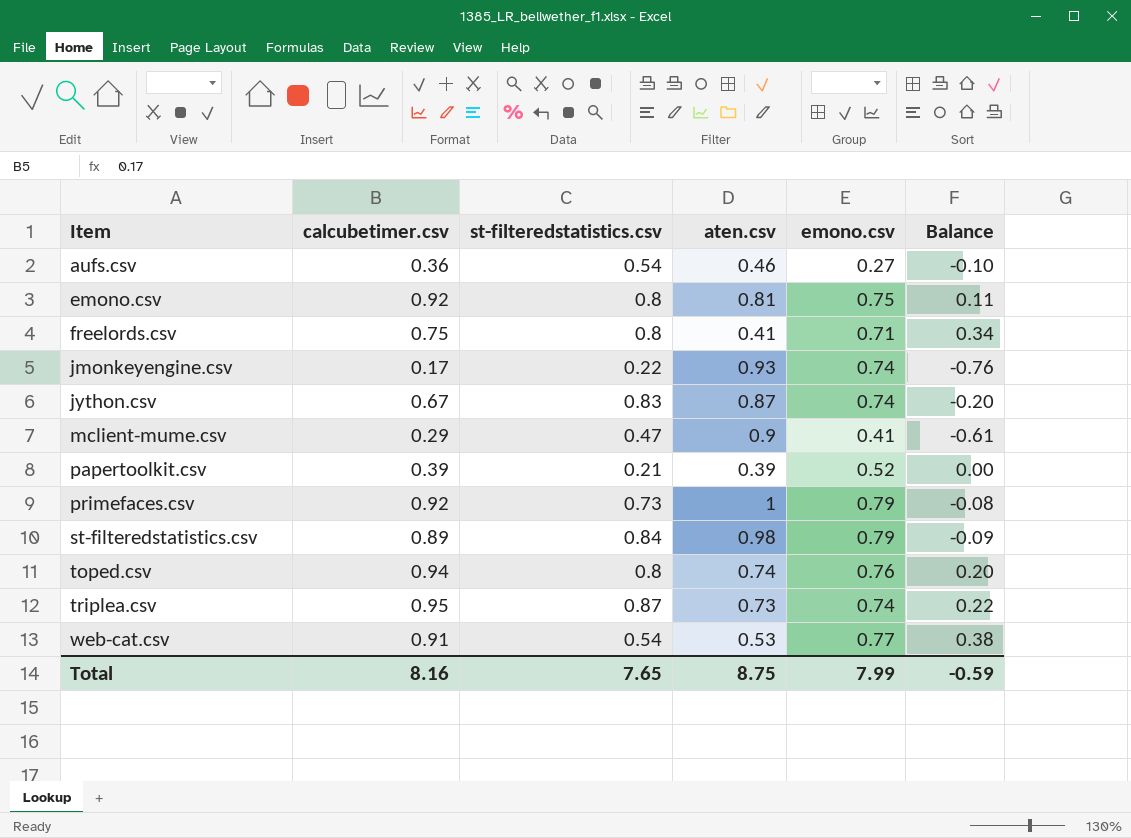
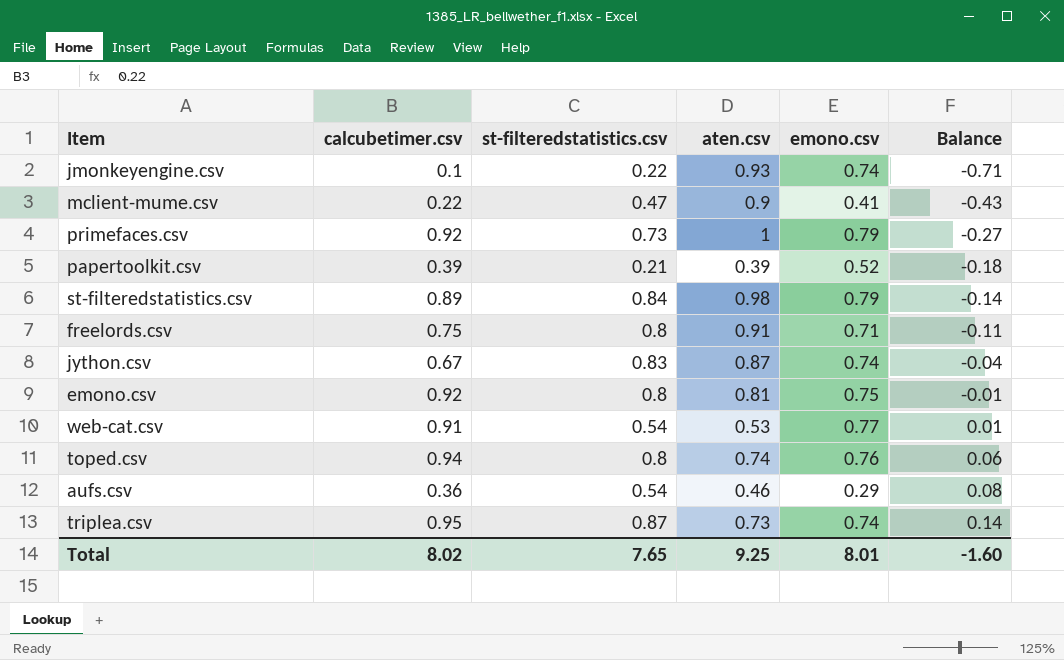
row order: Item ascending -> Balance ascending
column Balance | formula: [calcubetimer.csv] - [aten.csv] -> [st-filteredstatistics.csv] - [aten.csv]
jmonkeyengine.csv | calcubetimer.csv: 0.17 -> 0.1
mclient-mume.csv | calcubetimer.csv: 0.29 -> 0.22
freelords.csv | aten.csv: 0.41 -> 0.91
aufs.csv | emono.csv: 0.27 -> 0.29
Total | calcubetimer.csv: 8.16 -> 8.02
Total | aten.csv: 8.75 -> 9.25
Total | emono.csv: 7.99 -> 8.01
Total | Balance: -0.59 -> -1.60

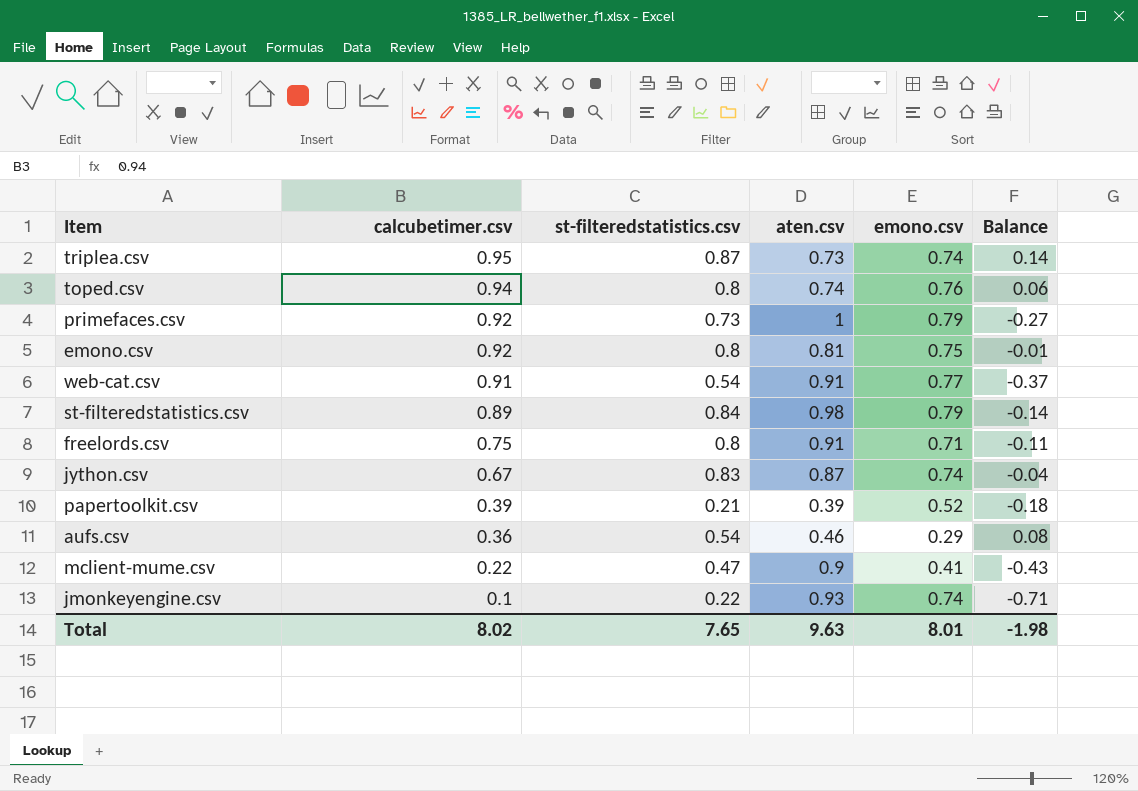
row order: Balance ascending -> calcubetimer.csv descending
web-cat.csv | aten.csv: 0.53 -> 0.91
web-cat.csv | Balance: 0.01 -> -0.37
Total | aten.csv: 9.25 -> 9.63
Total | Balance: -1.60 -> -1.98

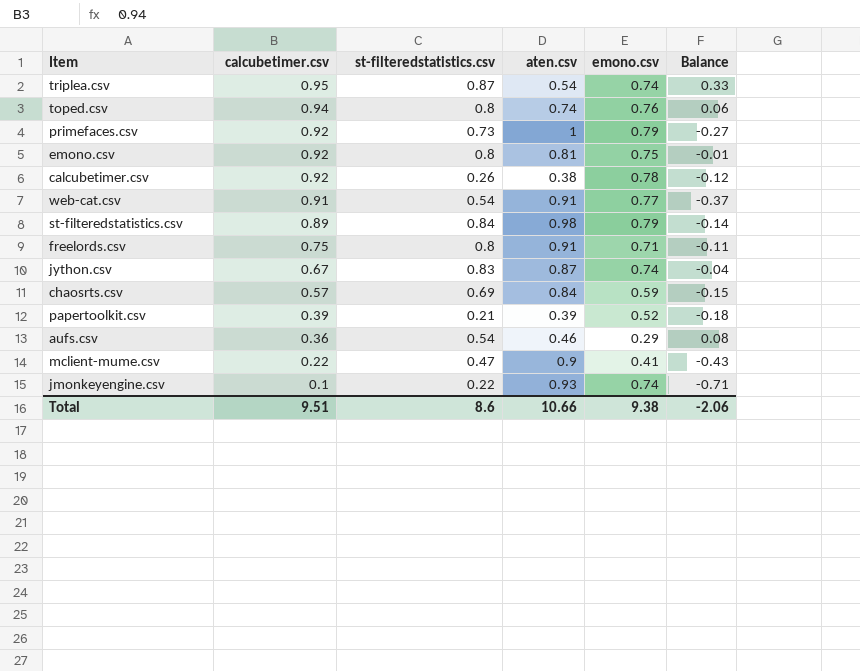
triplea.csv | aten.csv: 0.73 -> 0.54
triplea.csv | Balance: 0.14 -> 0.33
row calcubetimer.csv: none -> 0.92 | 0.26 | 0.38 | 0.78 | -0.12
row chaosrts.csv: none -> 0.57 | 0.69 | 0.84 | 0.59 | -0.15
Total | calcubetimer.csv: 8.02 -> 9.51
Total | st-filteredstatistics.csv: 7.65 -> 8.6
Total | aten.csv: 9.63 -> 10.66
Total | emono.csv: 8.01 -> 9.38
Total | Balance: -1.98 -> -2.06

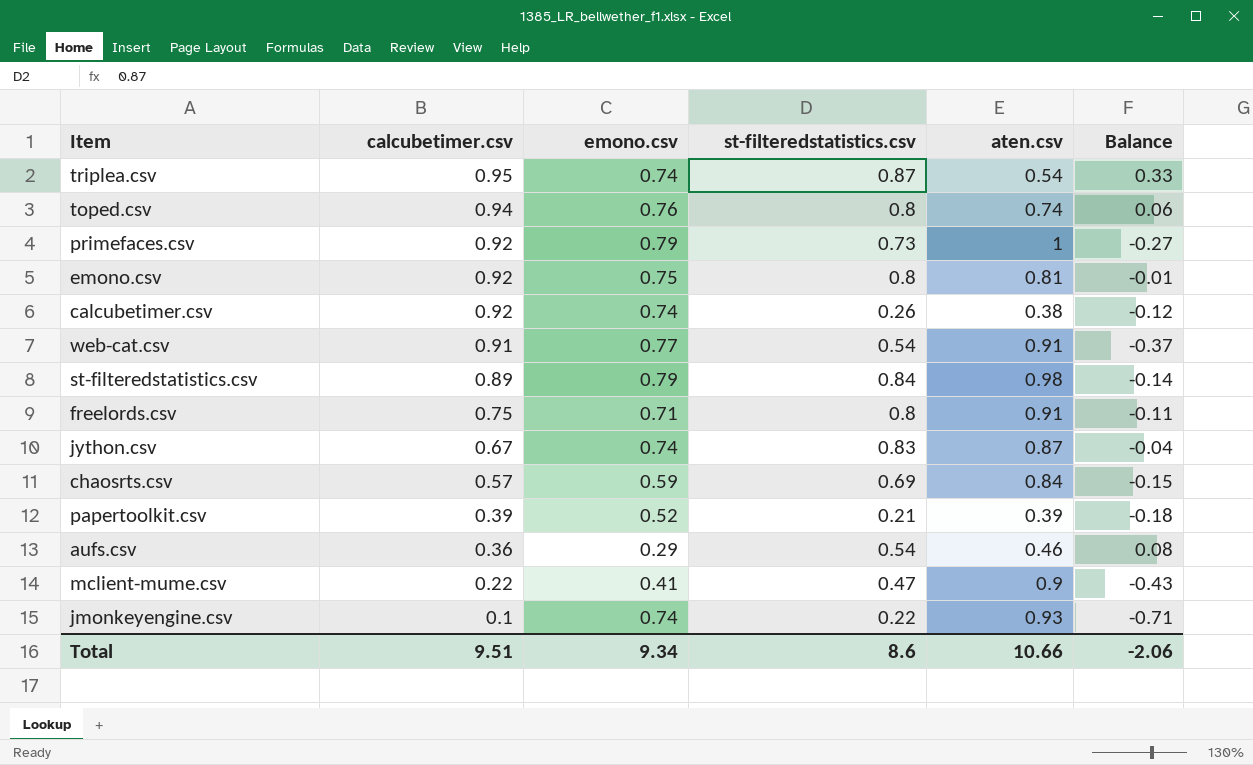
column emono.csv | position: 5 -> 3
calcubetimer.csv | emono.csv: 0.78 -> 0.74
Total | emono.csv: 9.38 -> 9.34

